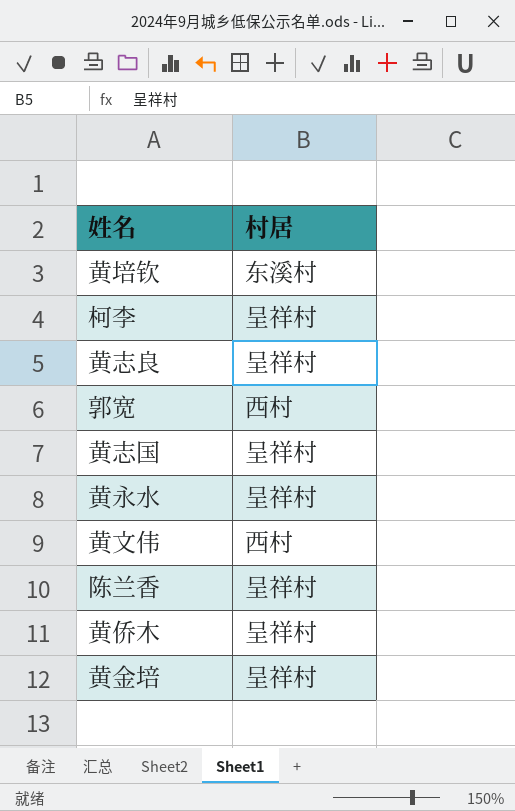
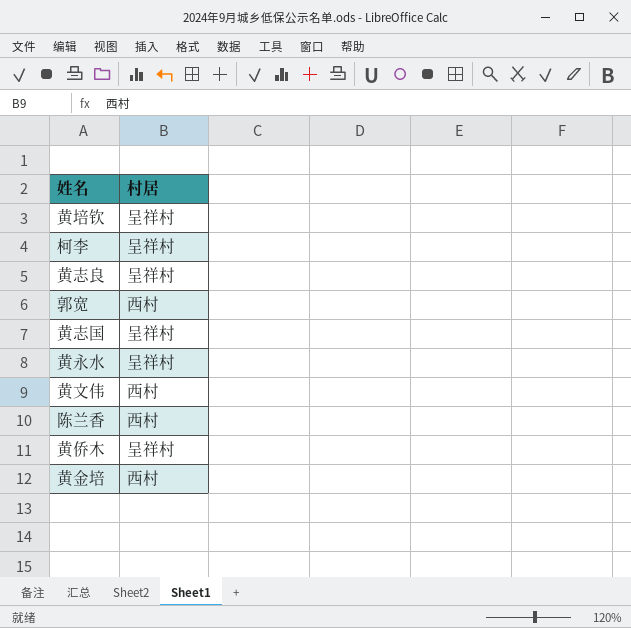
黄培钦 | 村居: 东溪村 -> 呈祥村
陈兰香 | 村居: 呈祥村 -> 西村
黄金培 | 村居: 呈祥村 -> 西村

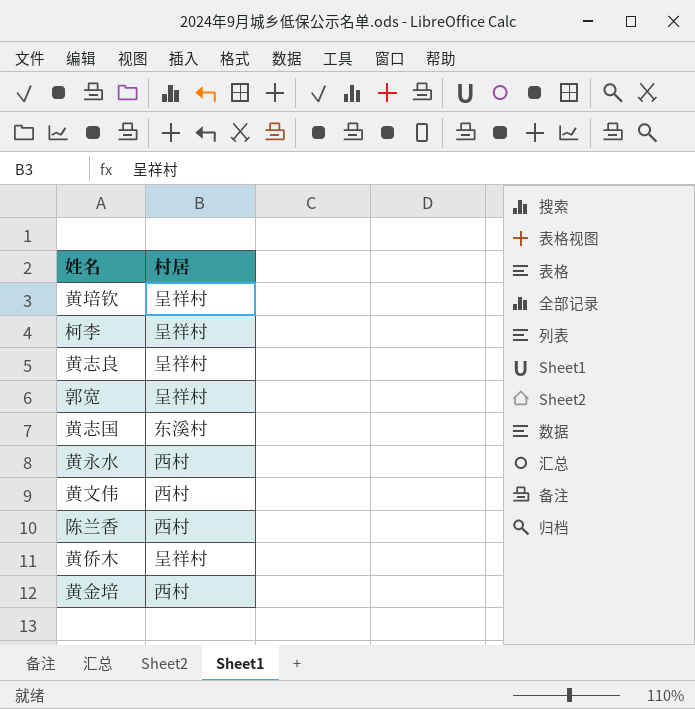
郭宽 | 村居: 西村 -> 呈祥村
黄志国 | 村居: 呈祥村 -> 东溪村
黄永水 | 村居: 呈祥村 -> 西村

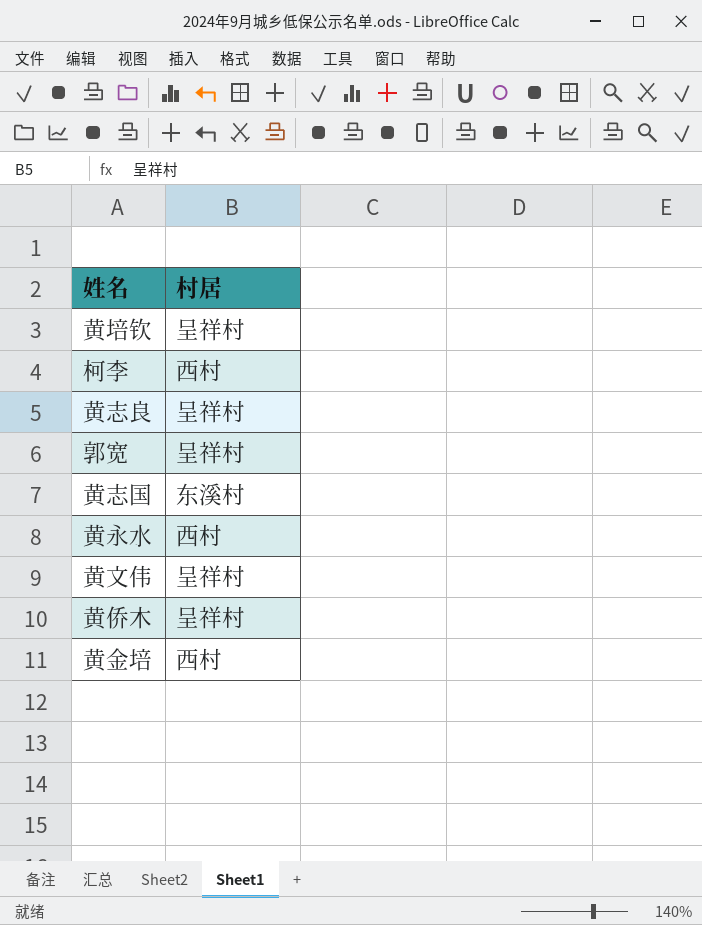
row 陈兰香: 西村 -> none
柯李 | 村居: 呈祥村 -> 西村
黄文伟 | 村居: 西村 -> 呈祥村

